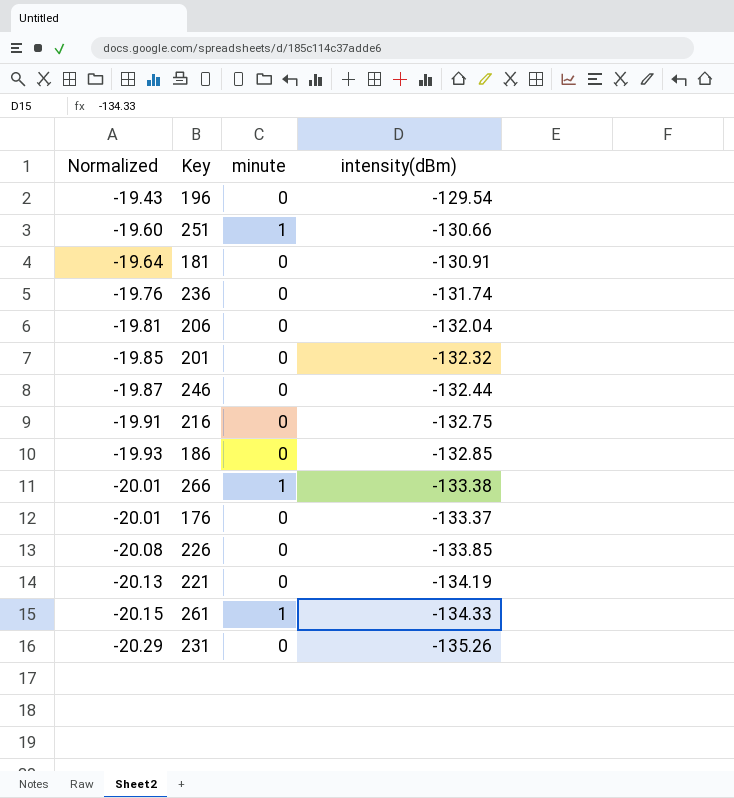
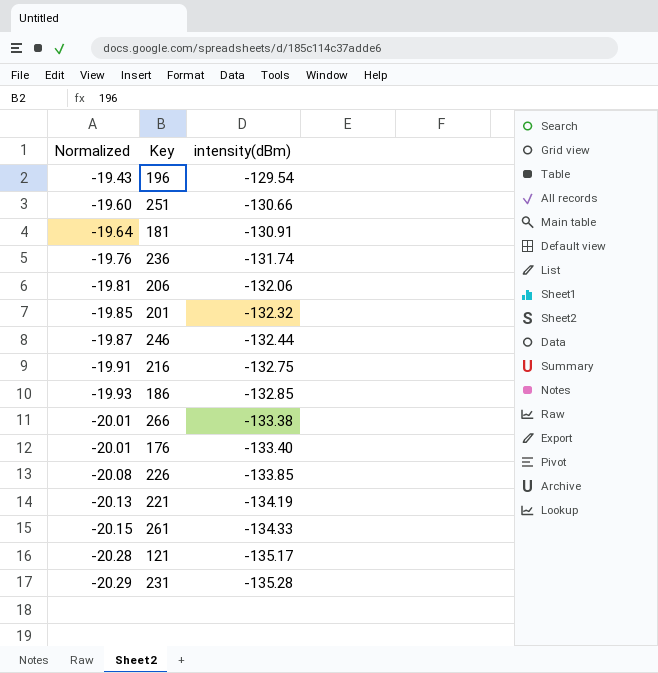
column minute | position: 3 -> none
206 | intensity(dBm): -132.04 -> -132.06
176 | intensity(dBm): -133.37 -> -133.40
row 121: none -> -20.28 | -135.17
231 | intensity(dBm): -135.26 -> -135.28

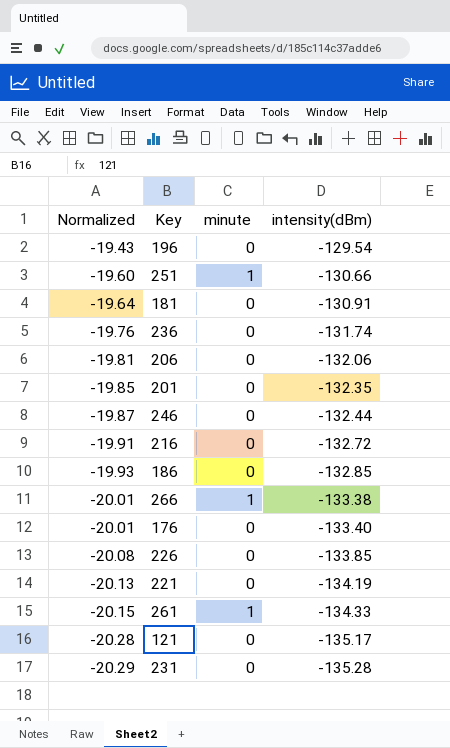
column minute | position: none -> 3
201 | intensity(dBm): -132.32 -> -132.35
216 | intensity(dBm): -132.75 -> -132.72

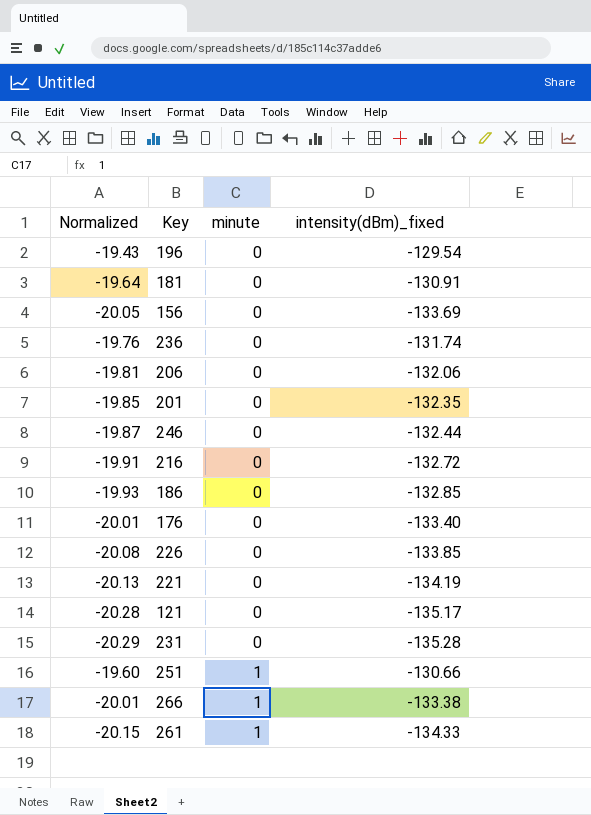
row order: Normalized descending -> minute ascending
column name: intensity(dBm) -> intensity(dBm)_fixed
row 156: none -> -20.05 | 0 | -133.69

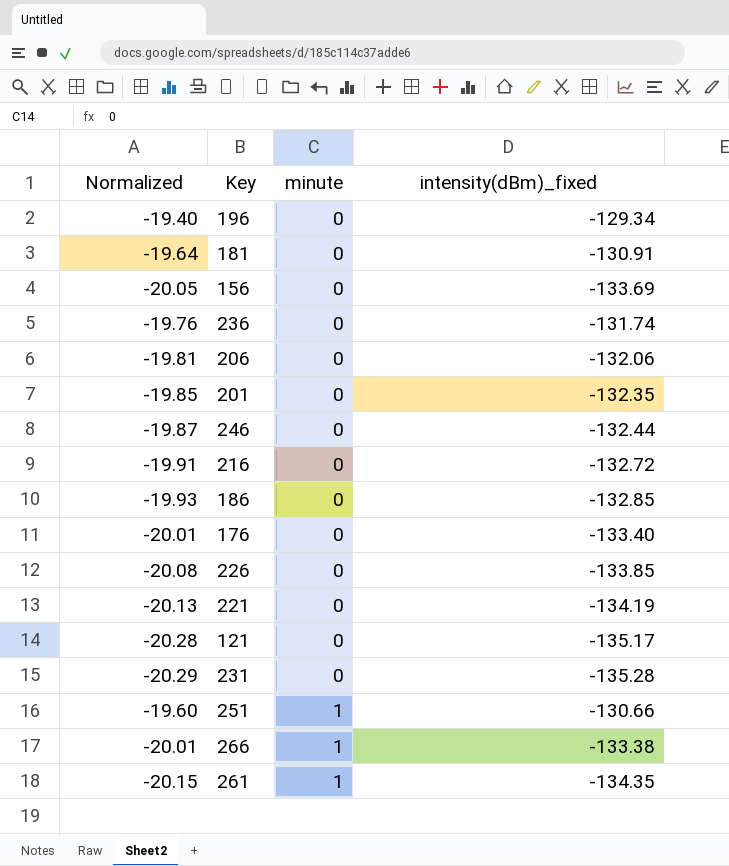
196 | Normalized: -19.43 -> -19.40
196 | intensity(dBm)_fixed: -129.54 -> -129.34
261 | intensity(dBm)_fixed: -134.33 -> -134.35

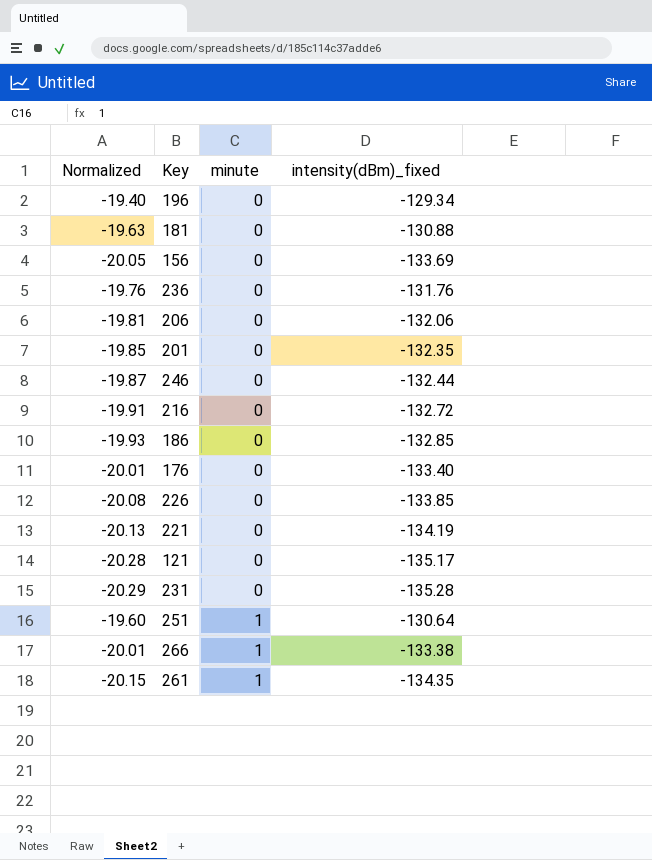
181 | Normalized: -19.64 -> -19.63
181 | intensity(dBm)_fixed: -130.91 -> -130.88
236 | intensity(dBm)_fixed: -131.74 -> -131.76
251 | intensity(dBm)_fixed: -130.66 -> -130.64

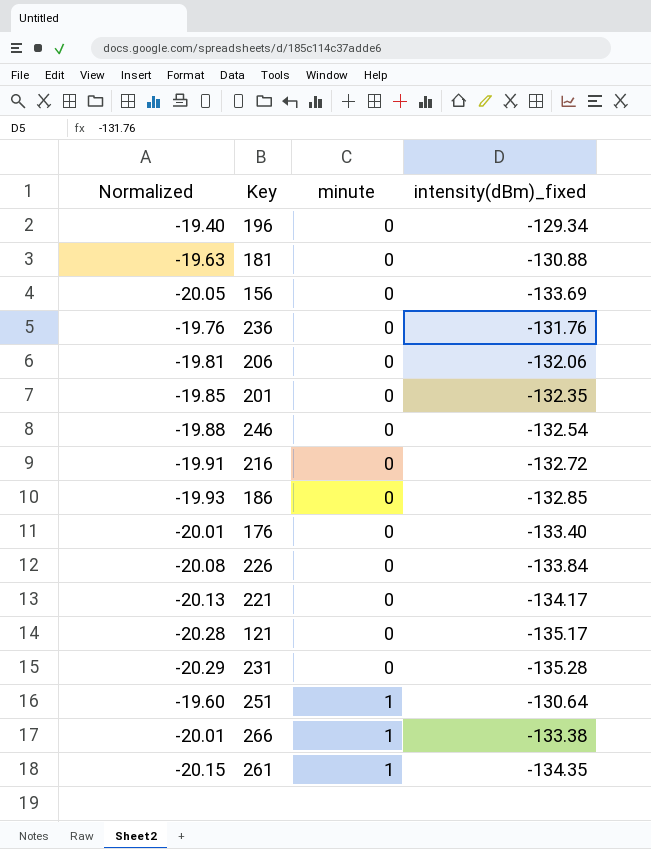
246 | Normalized: -19.87 -> -19.88
246 | intensity(dBm)_fixed: -132.44 -> -132.54
226 | intensity(dBm)_fixed: -133.85 -> -133.84
221 | intensity(dBm)_fixed: -134.19 -> -134.17

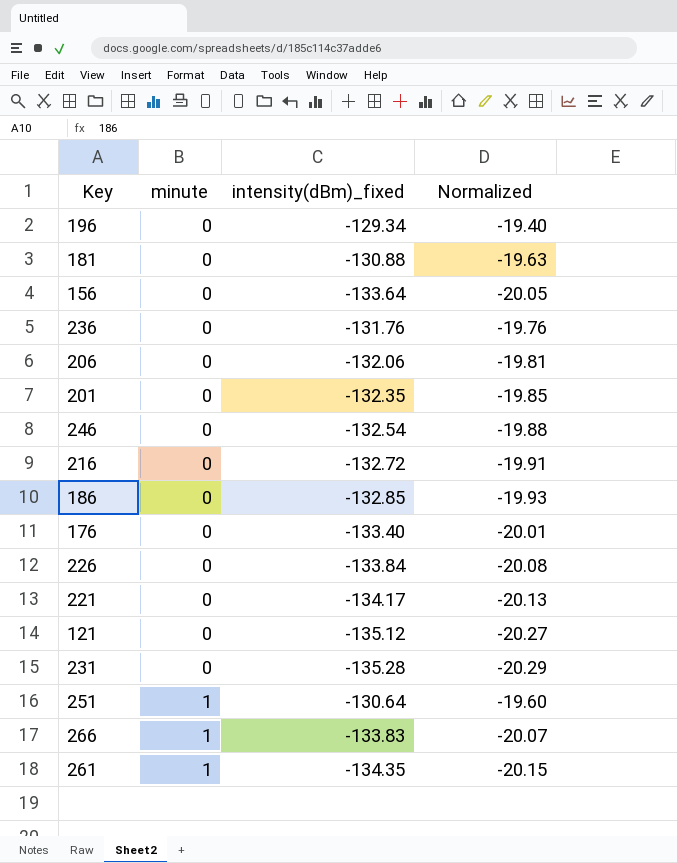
column Normalized | position: 1 -> 4
156 | intensity(dBm)_fixed: -133.69 -> -133.64
121 | intensity(dBm)_fixed: -135.17 -> -135.12
121 | Normalized: -20.28 -> -20.27
266 | intensity(dBm)_fixed: -133.38 -> -133.83
266 | Normalized: -20.01 -> -20.07

